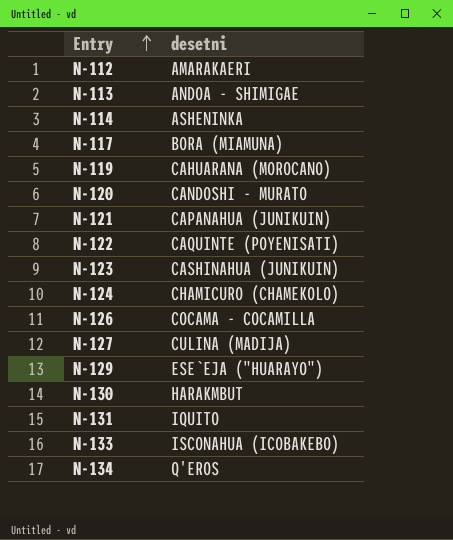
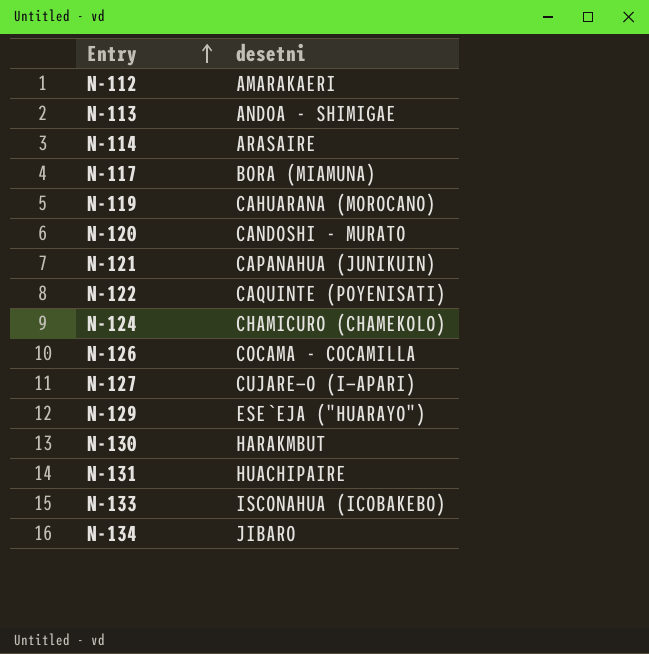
row N-123: CASHINAHUA (JUNIKUIN) -> none
N-114 | desetni: ASHENINKA -> ARASAIRE
N-127 | desetni: CULINA (MADIJA) -> CUJARE—O (I—APARI)
N-131 | desetni: IQUITO -> HUACHIPAIRE
N-134 | desetni: Q'EROS -> JIBARO

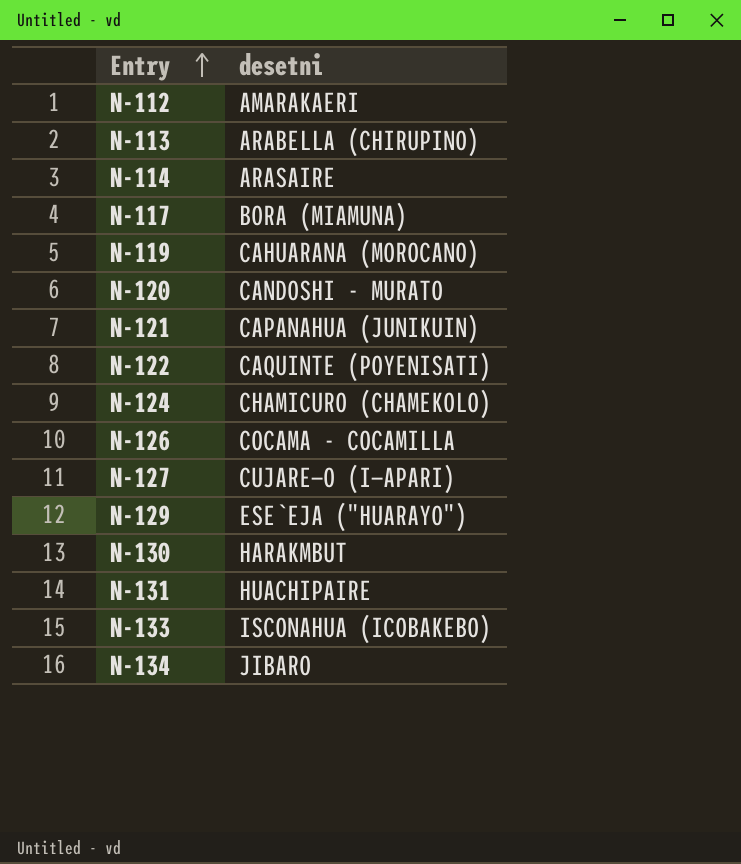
N-113 | desetni: ANDOA - SHIMIGAE -> ARABELLA (CHIRUPINO)

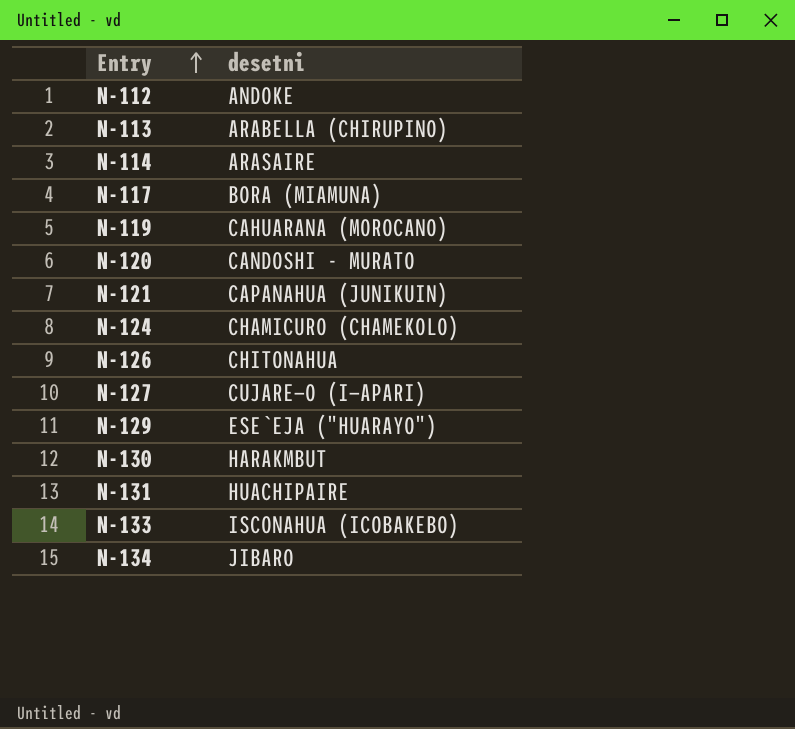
row N-122: CAQUINTE (POYENISATI) -> none
N-112 | desetni: AMARAKAERI -> ANDOKE
N-126 | desetni: COCAMA - COCAMILLA -> CHITONAHUA

